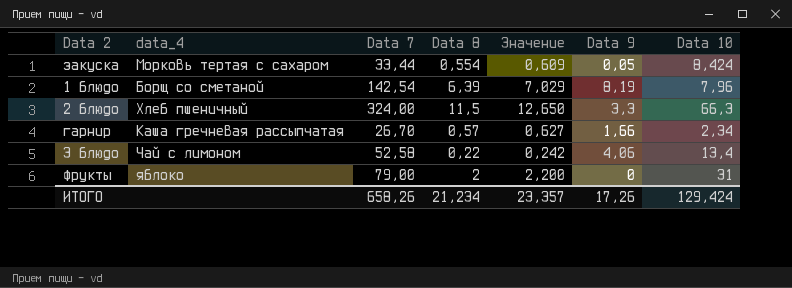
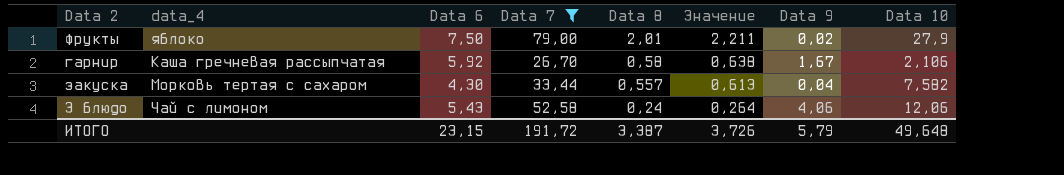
filter: none -> Data 7 <= 79,00
row order: none -> Data 8 descending
column Data 6 | position: none -> 3
фрукты | Data 8: 2 -> 2,01
фрукты | Значение: 2,200 -> 2,211
фрукты | Data 9: 0 -> 0,02
фрукты | Data 10: 31 -> 27,9
гарнир | Data 8: 0,57 -> 0,58
гарнир | Значение: 0,627 -> 0,638
гарнир | Data 9: 1,66 -> 1,67
гарнир | Data 10: 2,34 -> 2,106
закуска | Data 8: 0,554 -> 0,557
закуска | Значение: 0,609 -> 0,613
закуска | Data 9: 0,05 -> 0,04
закуска | Data 10: 8,424 -> 7,582
3 блюдо | Data 8: 0,22 -> 0,24
3 блюдо | Значение: 0,242 -> 0,264
3 блюдо | Data 10: 13,4 -> 12,06
ИТОГО | Data 7: 658,26 -> 191,72
ИТОГО | Data 8: 21,234 -> 3,387
ИТОГО | Значение: 23,357 -> 3,726
ИТОГО | Data 9: 17,26 -> 5,79
ИТОГО | Data 10: 129,424 -> 49,648

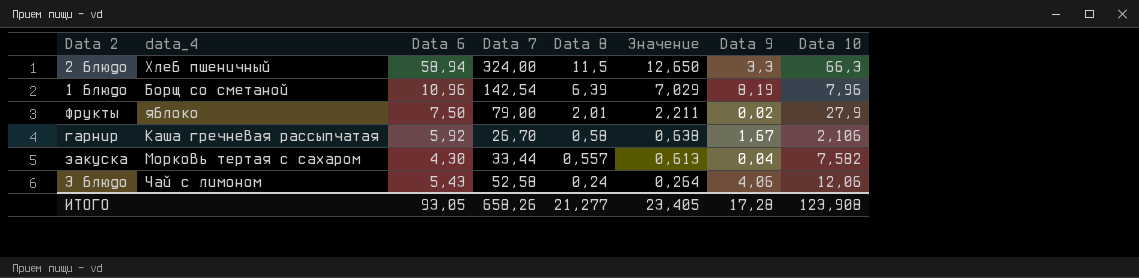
filter: Data 7 <= 79,00 -> none
ИТОГО | Data 6: 23,15 -> 93,05
ИТОГО | Data 7: 191,72 -> 658,26
ИТОГО | Data 8: 3,387 -> 21,277
ИТОГО | Значение: 3,726 -> 23,405
ИТОГО | Data 9: 5,79 -> 17,28
ИТОГО | Data 10: 49,648 -> 123,908

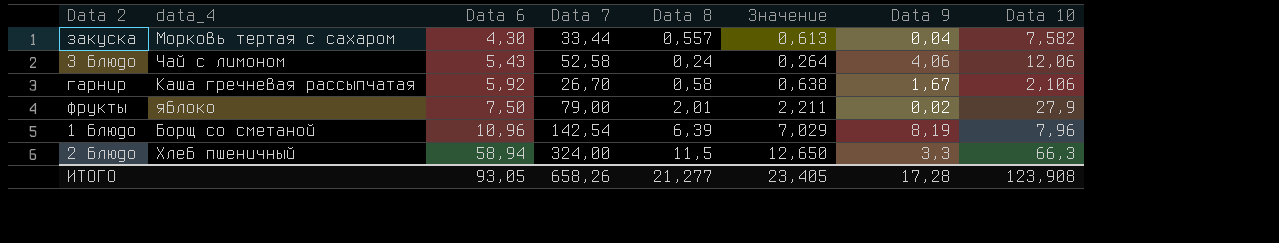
row order: Data 8 descending -> Data 6 ascending

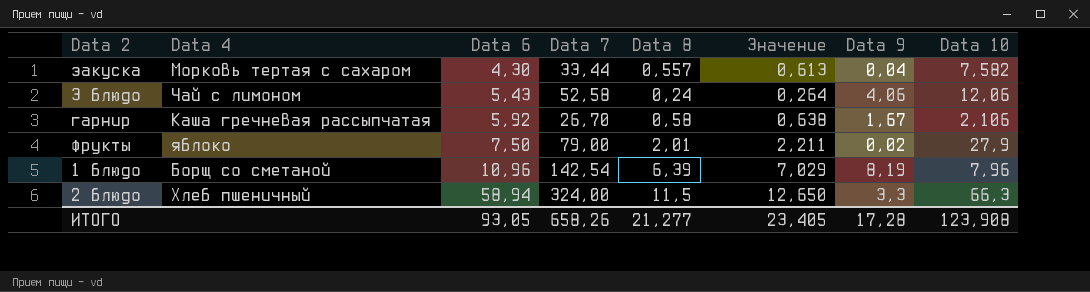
column name: data_4 -> Data 4

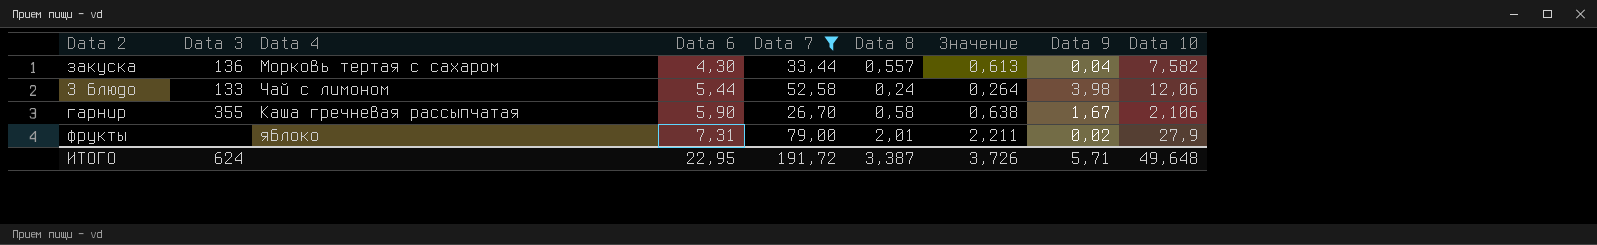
filter: none -> Data 7 <= 79,00
column Data 3 | position: none -> 2
3 блюдо | Data 6: 5,43 -> 5,44
3 блюдо | Data 9: 4,06 -> 3,98
гарнир | Data 6: 5,92 -> 5,90
фрукты | Data 6: 7,50 -> 7,31
ИТОГО | Data 6: 93,05 -> 22,95
ИТОГО | Data 7: 658,26 -> 191,72
ИТОГО | Data 8: 21,277 -> 3,387
ИТОГО | Значение: 23,405 -> 3,726
ИТОГО | Data 9: 17,28 -> 5,71
ИТОГО | Data 10: 123,908 -> 49,648

